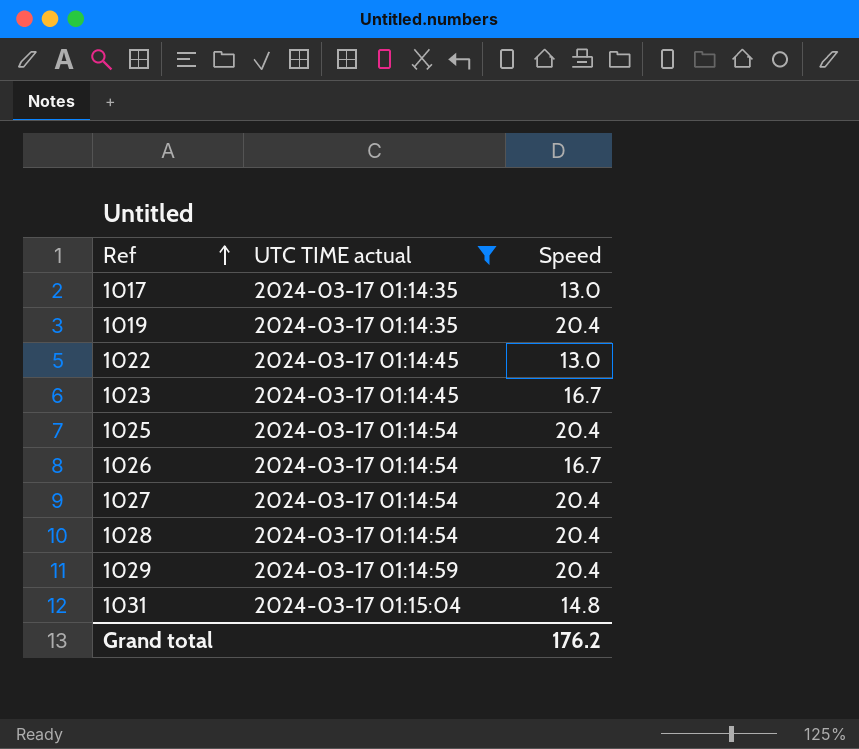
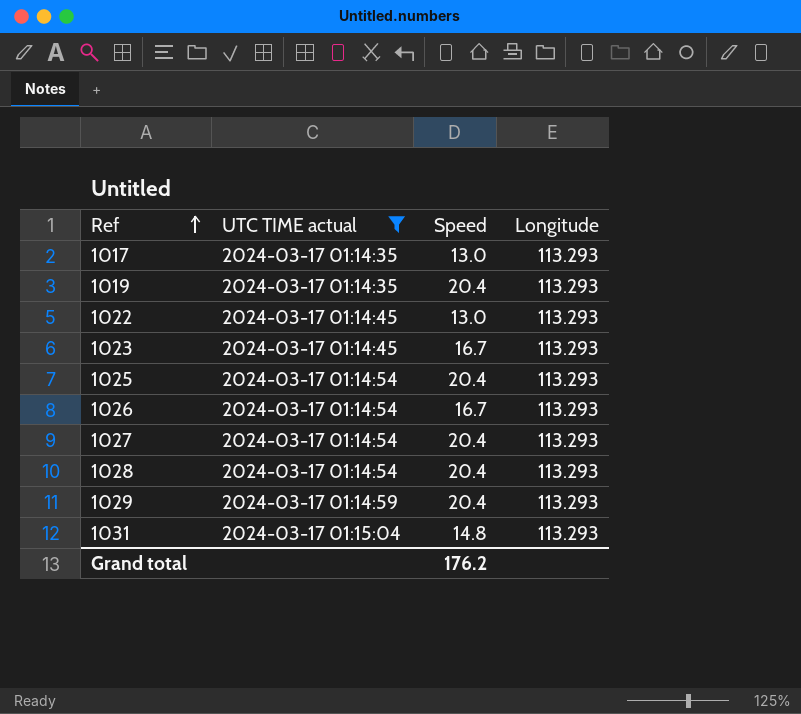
column Longitude | position: none -> 4

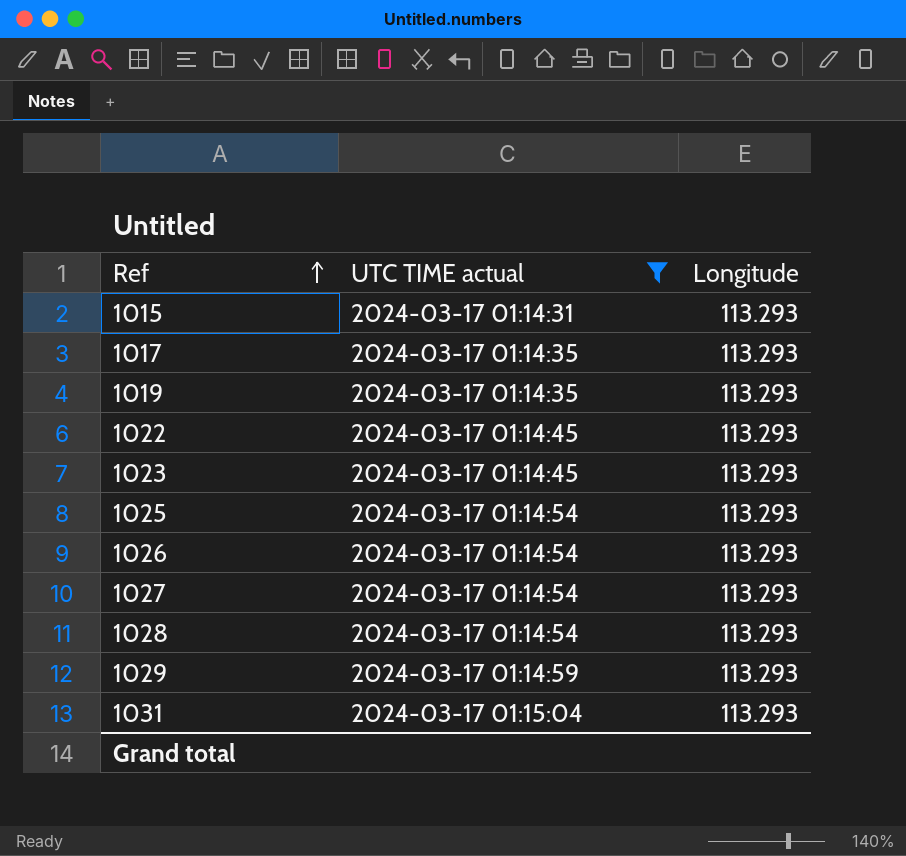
column Speed | position: 3 -> none
row 1015: none -> 2024-03-17 01:14:31 | 113.293

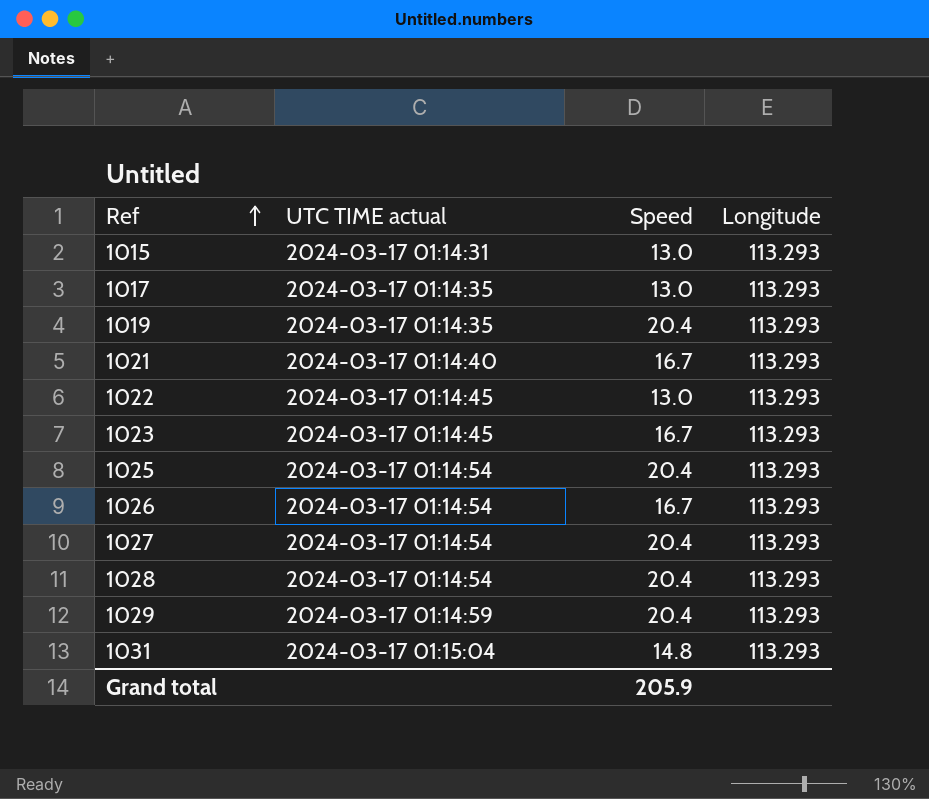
filter: UTC TIME actual != 2024-03-17 01:14:40 -> none
column Speed | position: none -> 3

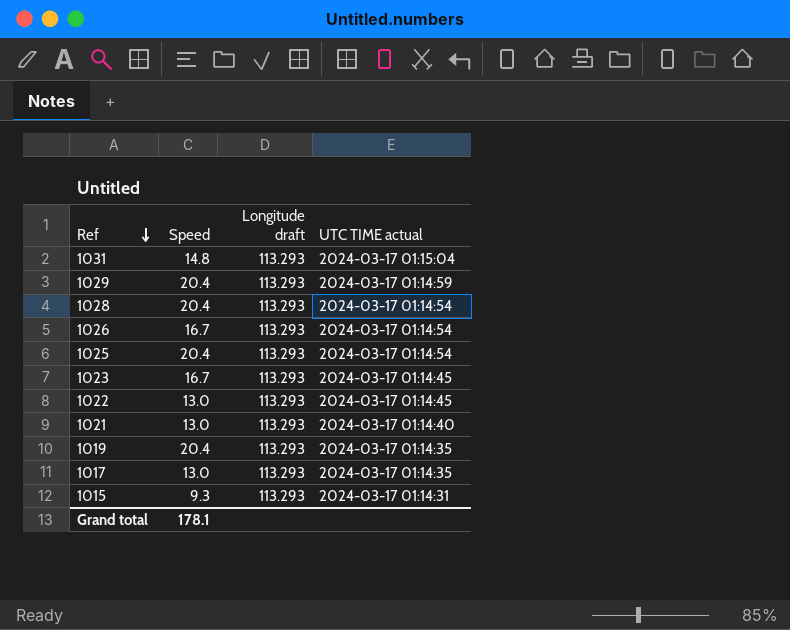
row order: Ref ascending -> Ref descending
column name: Longitude -> Longitude draft
column UTC TIME actual | position: 2 -> 4
row 1027: 2024-03-17 01:14:54 | 20.4 | 113.293 -> none
1021 | Speed: 16.7 -> 13.0
1015 | Speed: 13.0 -> 9.3
Grand total | Speed: 205.9 -> 178.1

